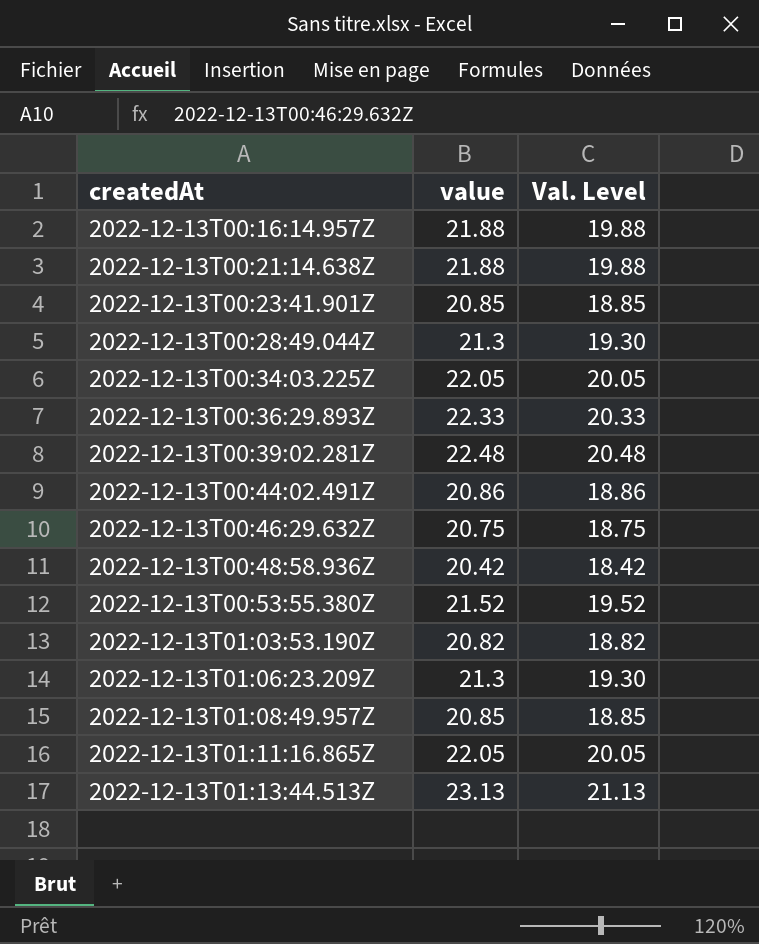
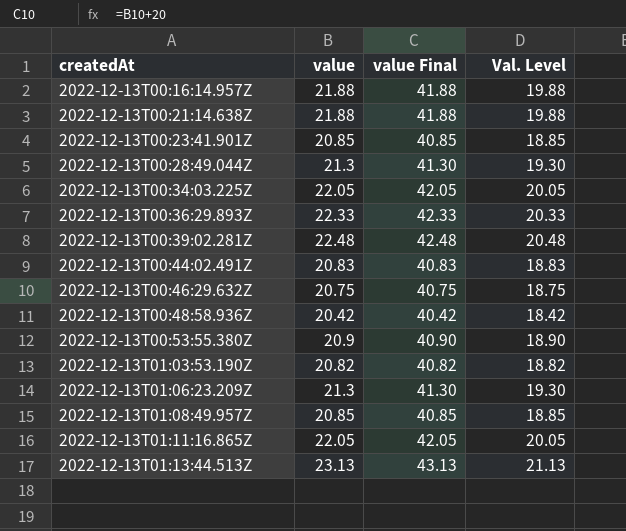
column value Final | formula: none -> [value] + 20
2022-12-13T00:44:02.491Z | value: 20.86 -> 20.83
2022-12-13T00:44:02.491Z | Val. Level: 18.86 -> 18.83
2022-12-13T00:53:55.380Z | value: 21.52 -> 20.9
2022-12-13T00:53:55.380Z | Val. Level: 19.52 -> 18.90

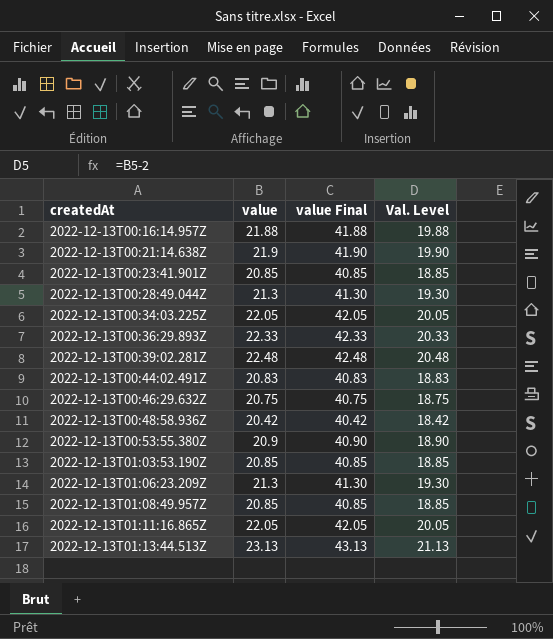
2022-12-13T00:21:14.638Z | value: 21.88 -> 21.9
2022-12-13T00:21:14.638Z | value Final: 41.88 -> 41.90
2022-12-13T00:21:14.638Z | Val. Level: 19.88 -> 19.90
2022-12-13T01:03:53.190Z | value: 20.82 -> 20.85
2022-12-13T01:03:53.190Z | value Final: 40.82 -> 40.85
2022-12-13T01:03:53.190Z | Val. Level: 18.82 -> 18.85

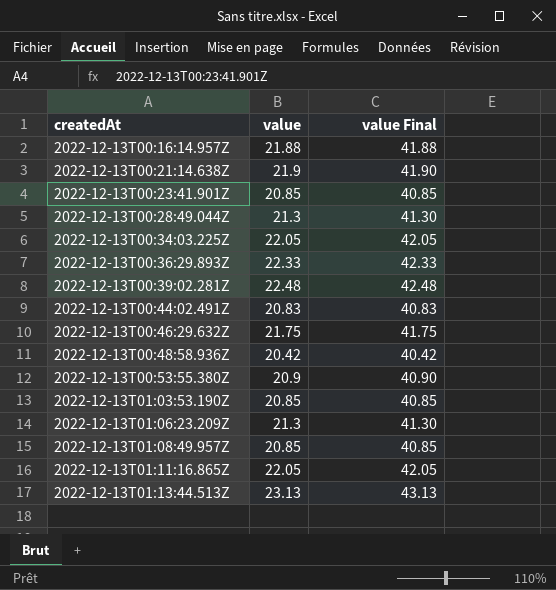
column Val. Level | formula: [value] - 2 -> none
2022-12-13T00:46:29.632Z | value: 20.75 -> 21.75
2022-12-13T00:46:29.632Z | value Final: 40.75 -> 41.75

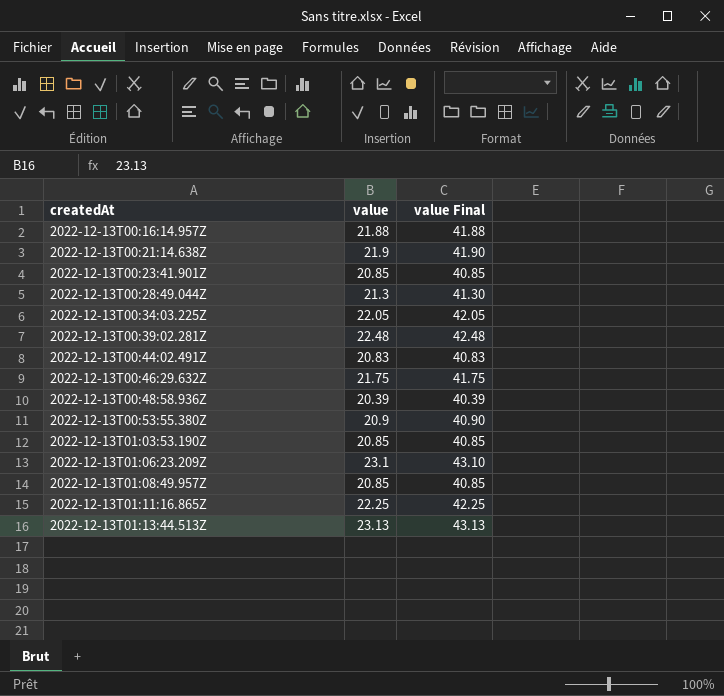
row 2022-12-13T00:36:29.893Z: 22.33 | 42.33 -> none
2022-12-13T00:48:58.936Z | value: 20.42 -> 20.39
2022-12-13T00:48:58.936Z | value Final: 40.42 -> 40.39
2022-12-13T01:06:23.209Z | value: 21.3 -> 23.1
2022-12-13T01:06:23.209Z | value Final: 41.30 -> 43.10
2022-12-13T01:11:16.865Z | value: 22.05 -> 22.25
2022-12-13T01:11:16.865Z | value Final: 42.05 -> 42.25

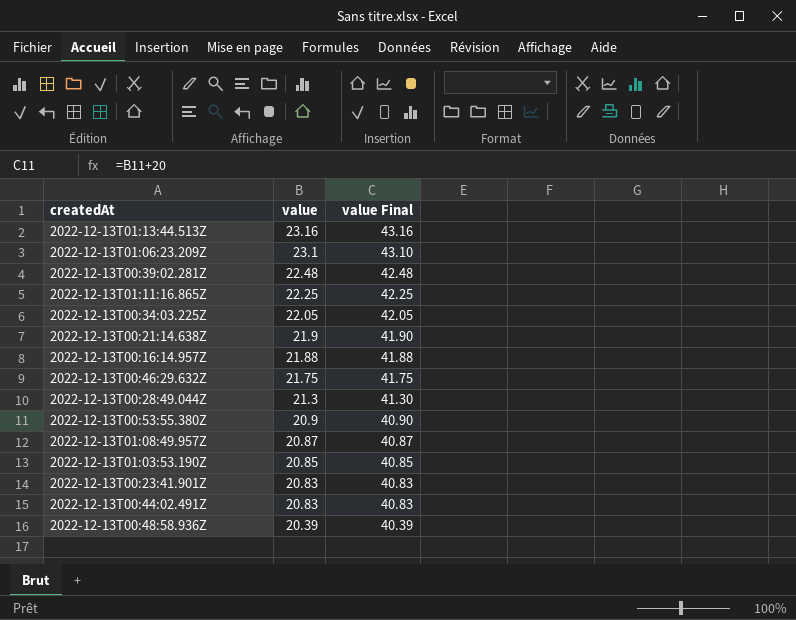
row order: createdAt ascending -> value descending
2022-12-13T01:13:44.513Z | value: 23.13 -> 23.16
2022-12-13T01:13:44.513Z | value Final: 43.13 -> 43.16
2022-12-13T01:08:49.957Z | value: 20.85 -> 20.87
2022-12-13T01:08:49.957Z | value Final: 40.85 -> 40.87
2022-12-13T00:23:41.901Z | value: 20.85 -> 20.83
2022-12-13T00:23:41.901Z | value Final: 40.85 -> 40.83

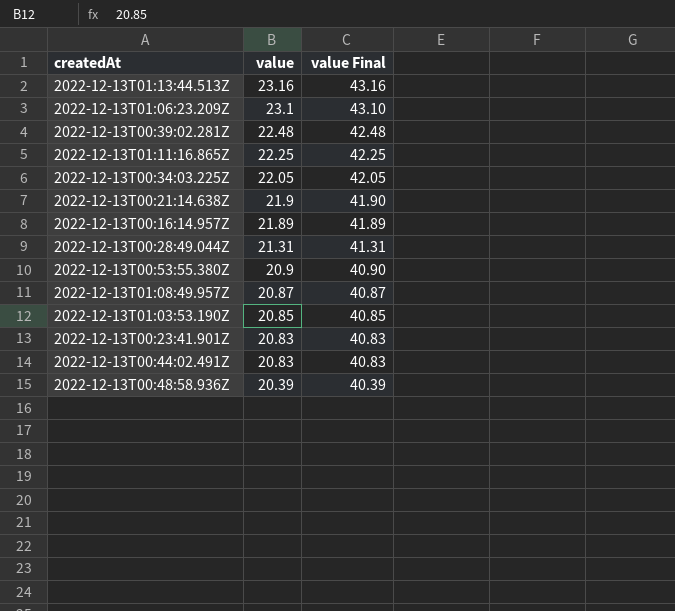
row 2022-12-13T00:46:29.632Z: 21.75 | 41.75 -> none
2022-12-13T00:16:14.957Z | value: 21.88 -> 21.89
2022-12-13T00:16:14.957Z | value Final: 41.88 -> 41.89
2022-12-13T00:28:49.044Z | value: 21.3 -> 21.31
2022-12-13T00:28:49.044Z | value Final: 41.30 -> 41.31

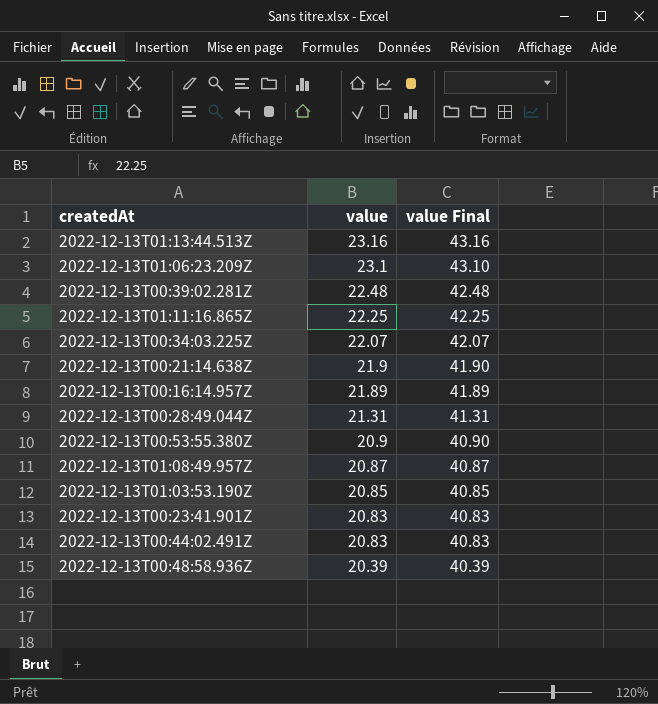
2022-12-13T00:34:03.225Z | value: 22.05 -> 22.07
2022-12-13T00:34:03.225Z | value Final: 42.05 -> 42.07

